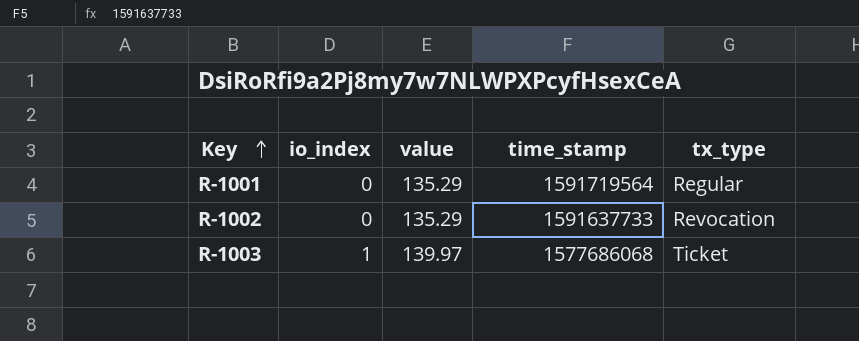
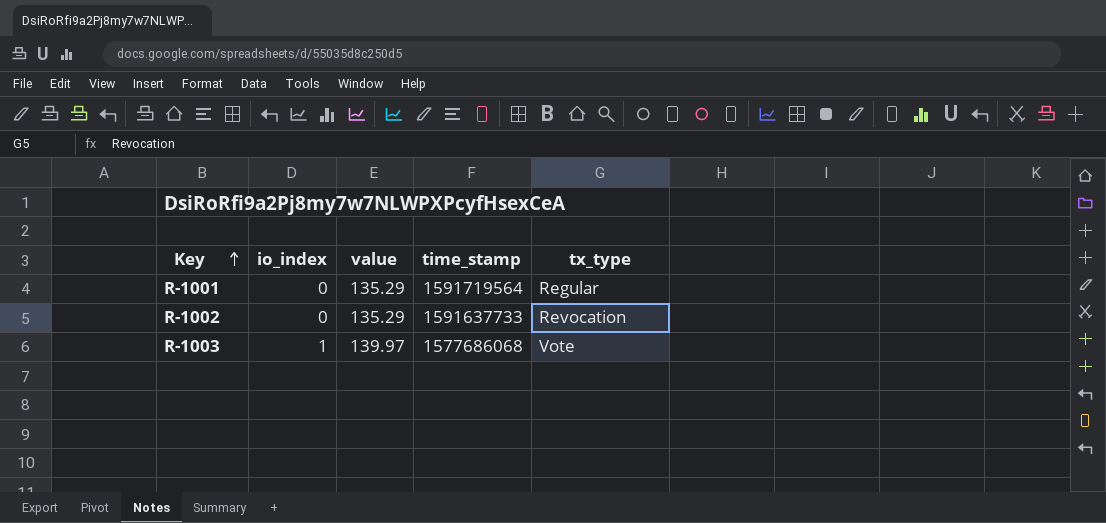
R-1003 | tx_type: Ticket -> Vote

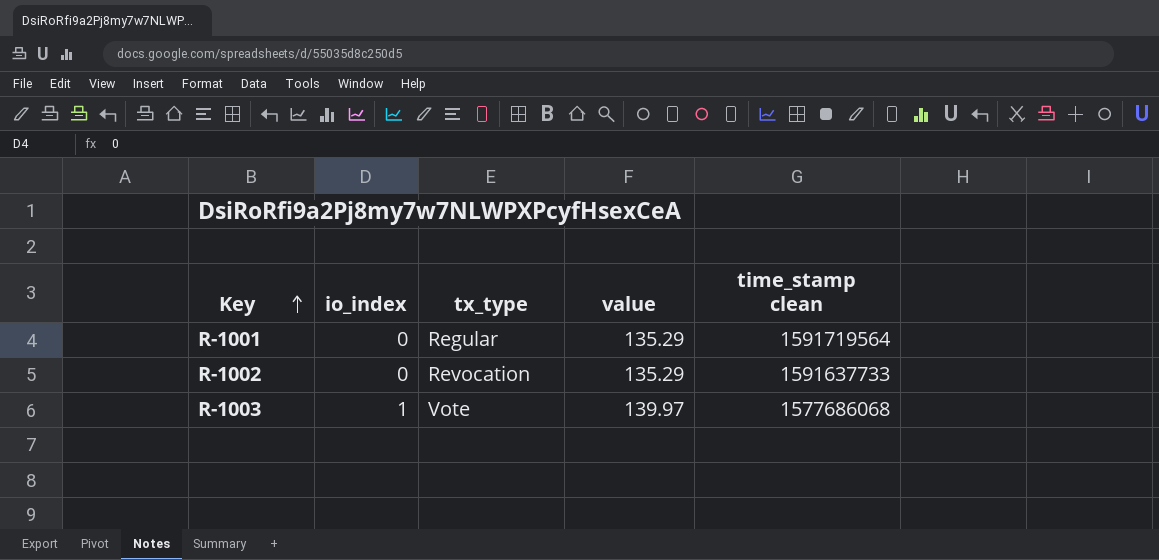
column tx_type | position: 5 -> 3
column name: time_stamp -> time_stamp clean

